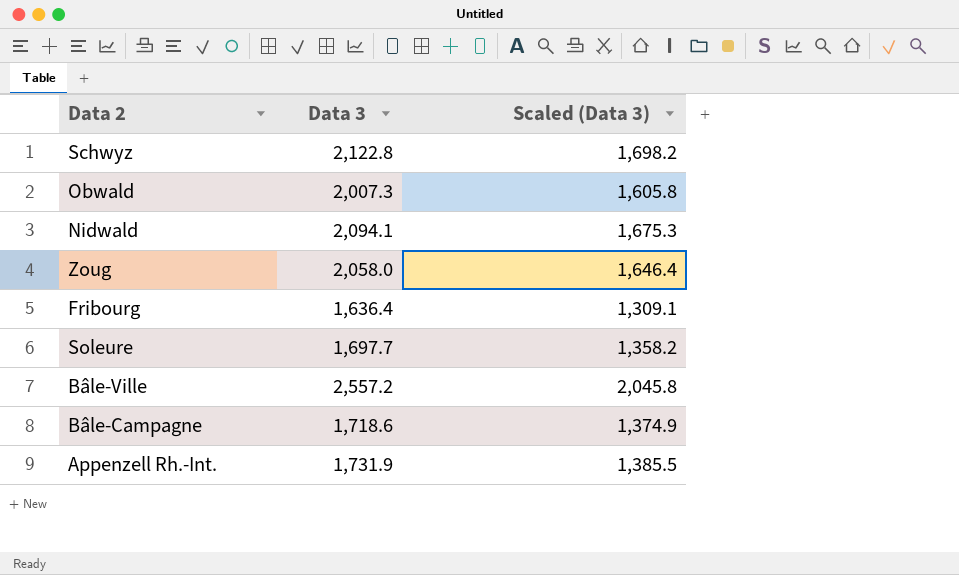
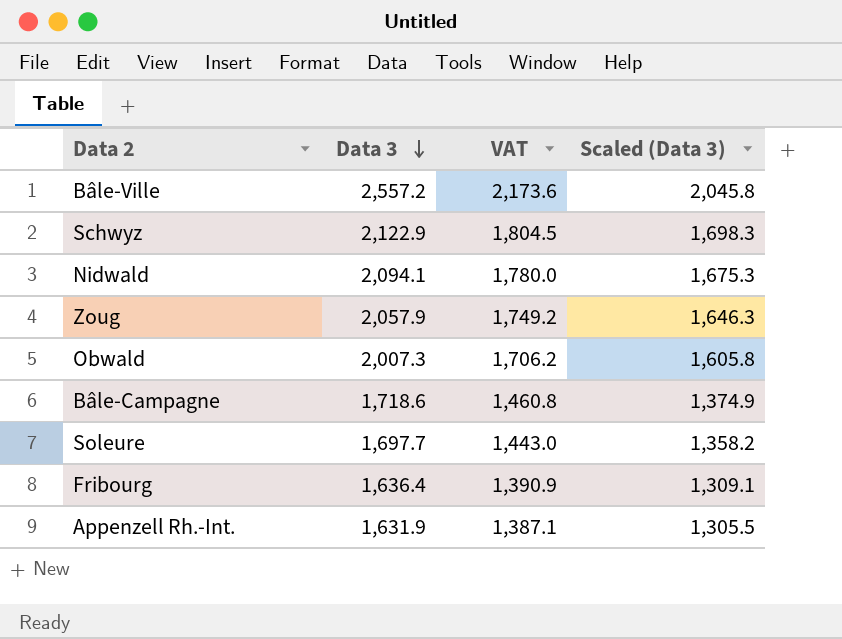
row order: none -> Data 3 descending
column VAT | formula: none -> [Data 3] * 0.85
Schwyz | Data 3: 2,122.8 -> 2,122.9
Schwyz | Scaled (Data 3): 1,698.2 -> 1,698.3
Zoug | Data 3: 2,058.0 -> 2,057.9
Zoug | Scaled (Data 3): 1,646.4 -> 1,646.3
Appenzell Rh.-Int. | Data 3: 1,731.9 -> 1,631.9
Appenzell Rh.-Int. | Scaled (Data 3): 1,385.5 -> 1,305.5

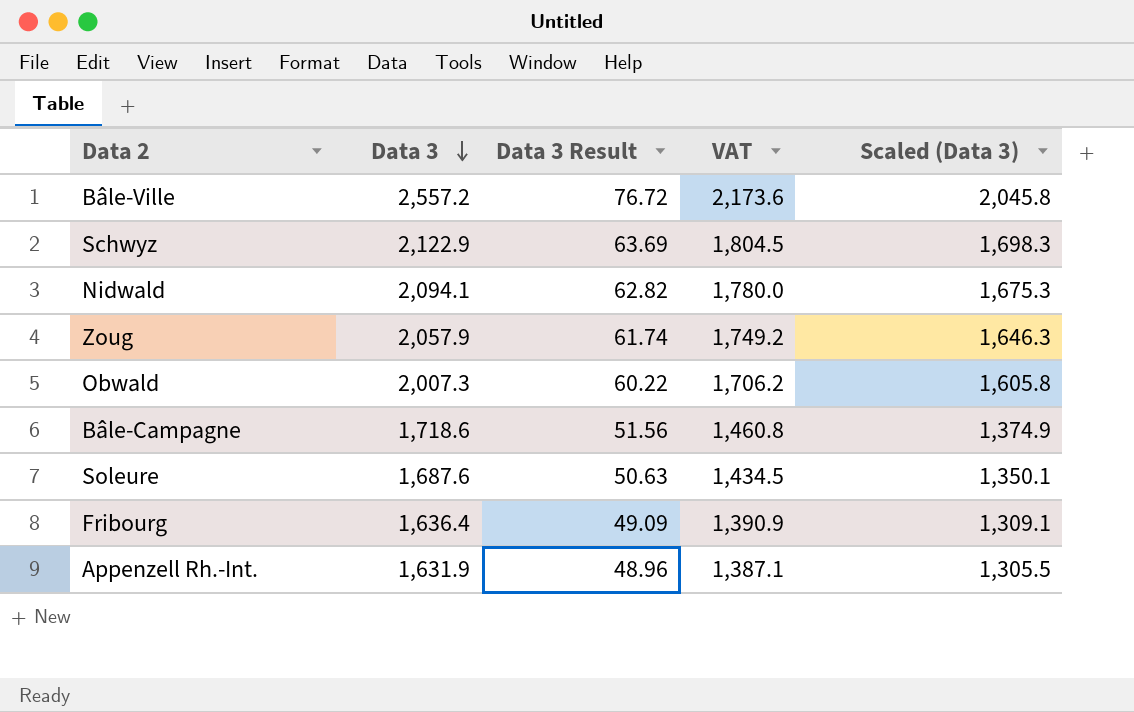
column Data 3 Result | formula: none -> [Data 3] * 0.03
Soleure | Data 3: 1,697.7 -> 1,687.6
Soleure | VAT: 1,443.0 -> 1,434.5
Soleure | Scaled (Data 3): 1,358.2 -> 1,350.1

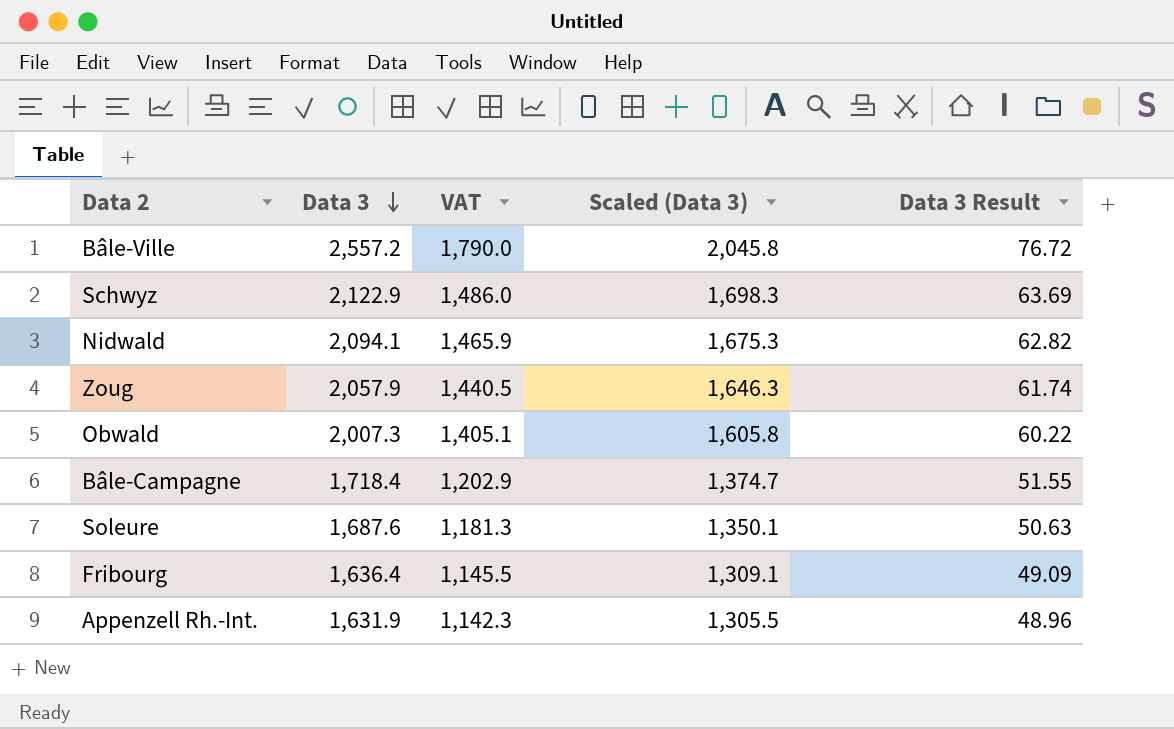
column VAT | formula: [Data 3] * 0.85 -> [Data 3] * 0.7
column Data 3 Result | position: 3 -> 5
Bâle-Campagne | Data 3: 1,718.6 -> 1,718.4
Bâle-Campagne | Scaled (Data 3): 1,374.9 -> 1,374.7
Bâle-Campagne | Data 3 Result: 51.56 -> 51.55

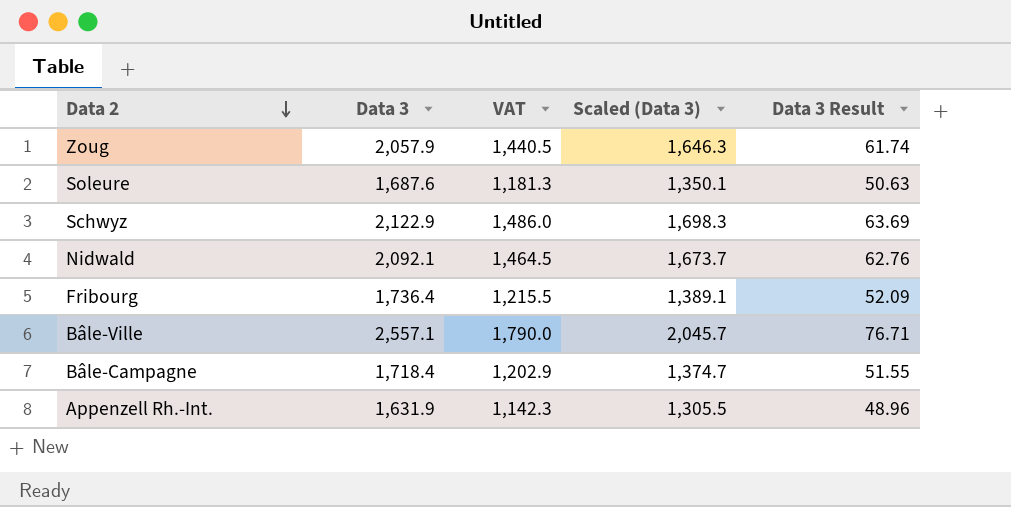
row order: Data 3 descending -> Data 2 descending
row Obwald: 2,007.3 | 1,405.1 | 1,605.8 | 60.22 -> none
Nidwald | Data 3: 2,094.1 -> 2,092.1
Nidwald | VAT: 1,465.9 -> 1,464.5
Nidwald | Scaled (Data 3): 1,675.3 -> 1,673.7
Nidwald | Data 3 Result: 62.82 -> 62.76
Fribourg | Data 3: 1,636.4 -> 1,736.4
Fribourg | VAT: 1,145.5 -> 1,215.5
Fribourg | Scaled (Data 3): 1,309.1 -> 1,389.1
Fribourg | Data 3 Result: 49.09 -> 52.09
Bâle-Ville | Data 3: 2,557.2 -> 2,557.1
Bâle-Ville | Scaled (Data 3): 2,045.8 -> 2,045.7
Bâle-Ville | Data 3 Result: 76.72 -> 76.71

